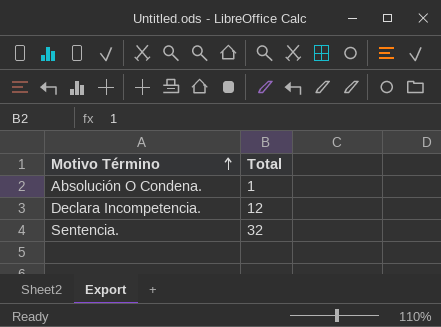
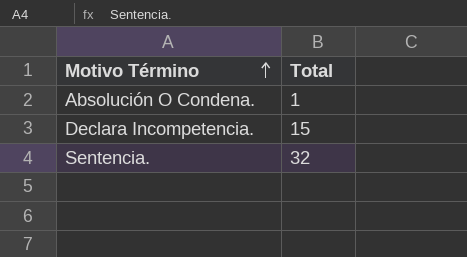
Declara Incompetencia. | Total: 12 -> 15

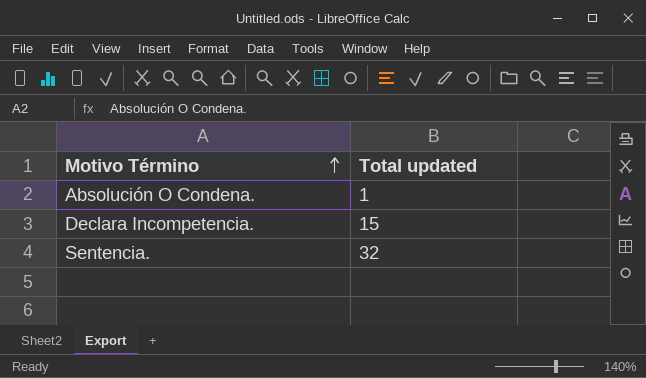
column name: Total -> Total updated

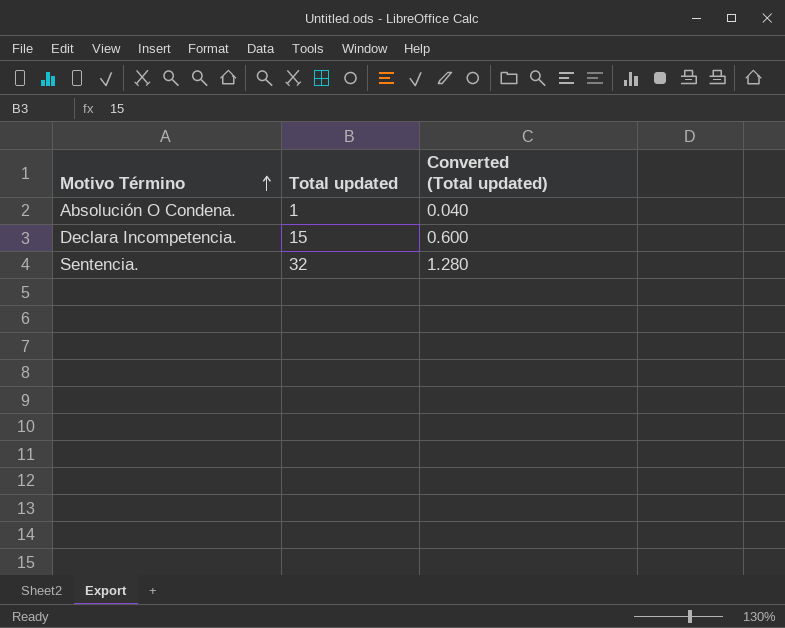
column Converted (Total updated) | formula: none -> [Total updated] * 0.04

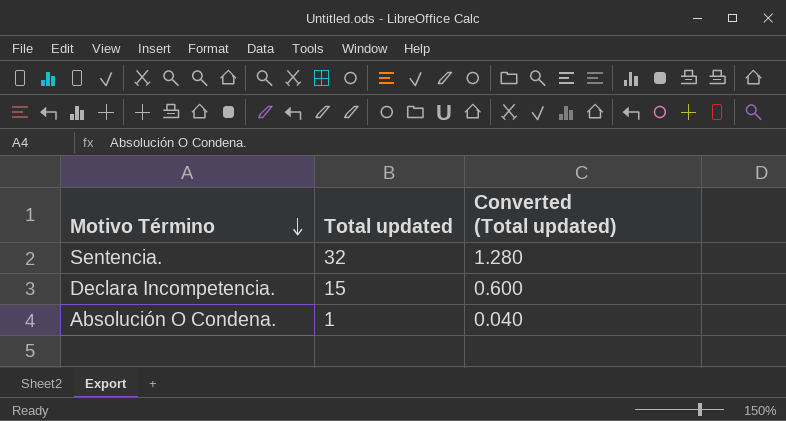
row order: Motivo Término ascending -> Motivo Término descending

